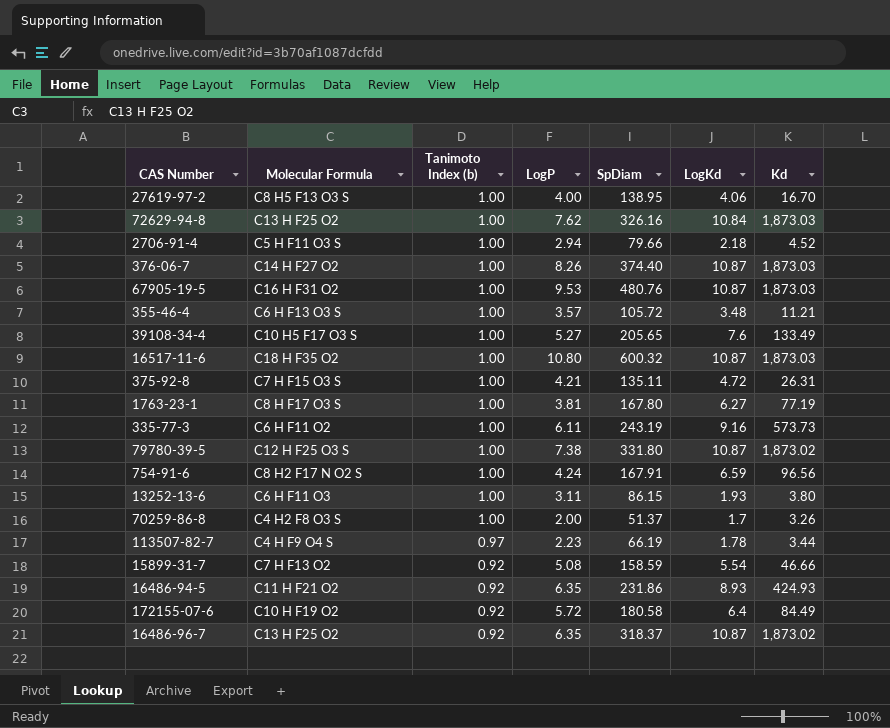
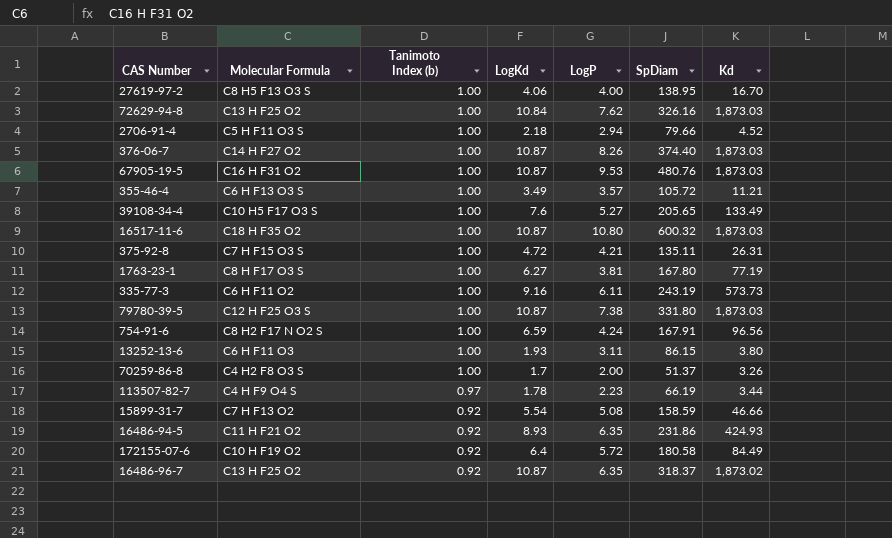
column LogKd | position: 6 -> 4
355-46-4 | LogKd: 3.48 -> 3.49
79780-39-5 | Kd: 1,873.02 -> 1,873.03

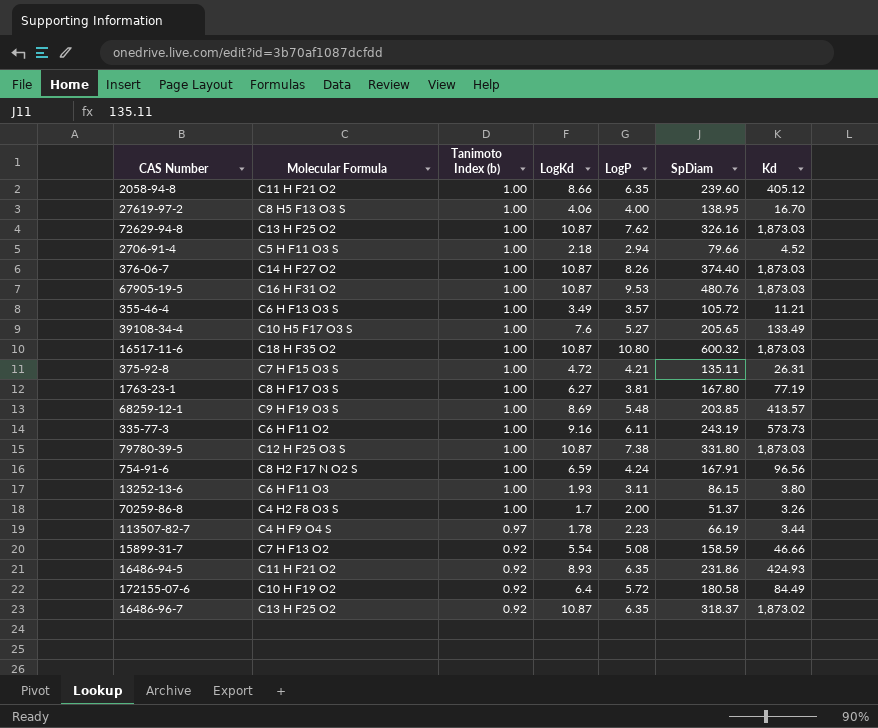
row 2058-94-8: none -> C11 H F21 O2 | 1.00 | 8.66 | 6.35 | 239.60 | 405.12
72629-94-8 | LogKd: 10.84 -> 10.87
row 68259-12-1: none -> C9 H F19 O3 S | 1.00 | 8.69 | 5.48 | 203.85 | 413.57

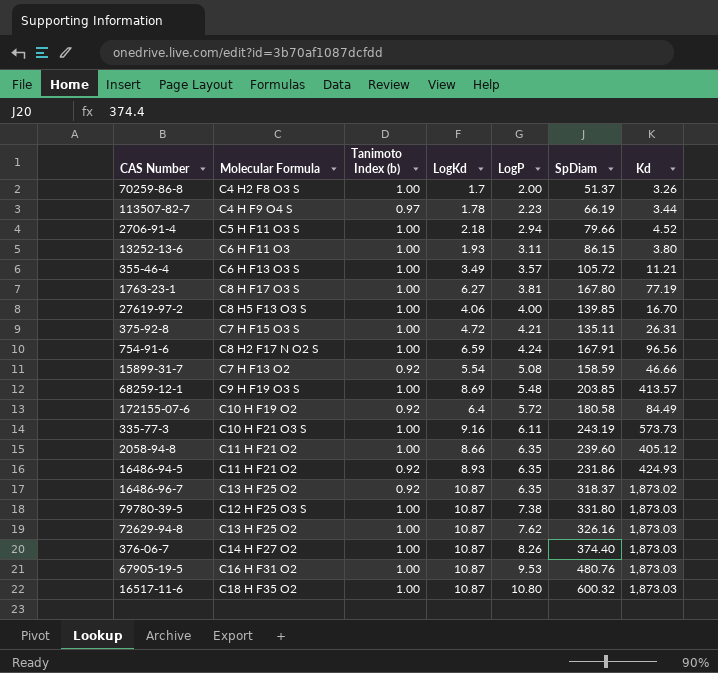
row order: Tanimoto Index (b) descending -> LogP ascending
row 39108-34-4: C10 H5 F17 O3 S | 1.00 | 7.6 | 5.27 | 205.65 | 133.49 -> none
27619-97-2 | SpDiam: 138.95 -> 139.85
335-77-3 | Molecular Formula: C6 H F11 O2 -> C10 H F21 O3 S

